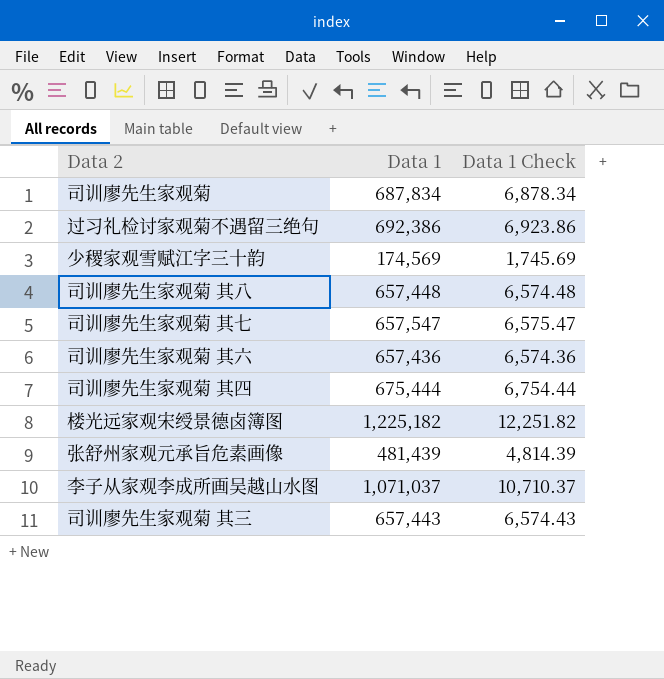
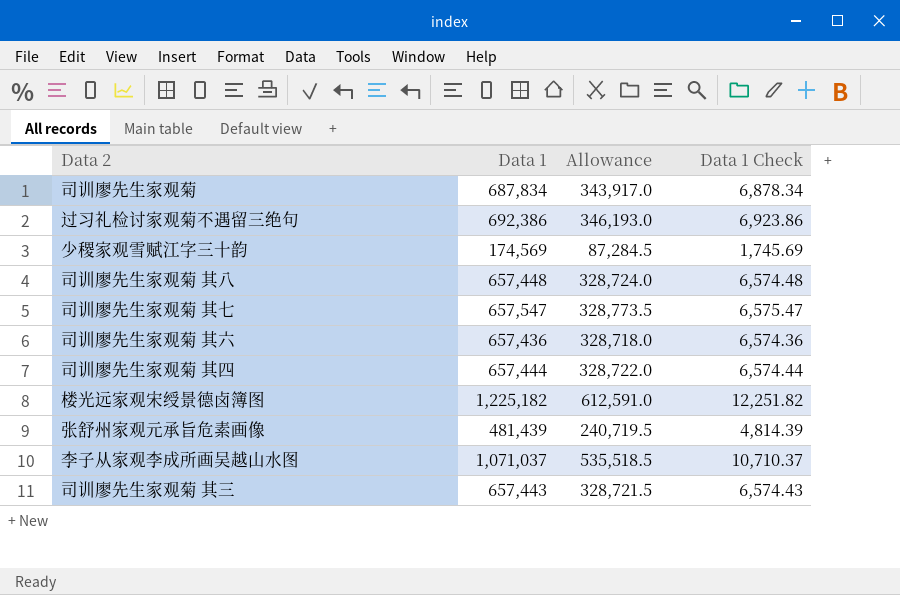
column Allowance | formula: none -> [Data 1] * 0.5
司训廖先生家观菊 其四 | Data 1: 675,444 -> 657,444
司训廖先生家观菊 其四 | Data 1 Check: 6,754.44 -> 6,574.44

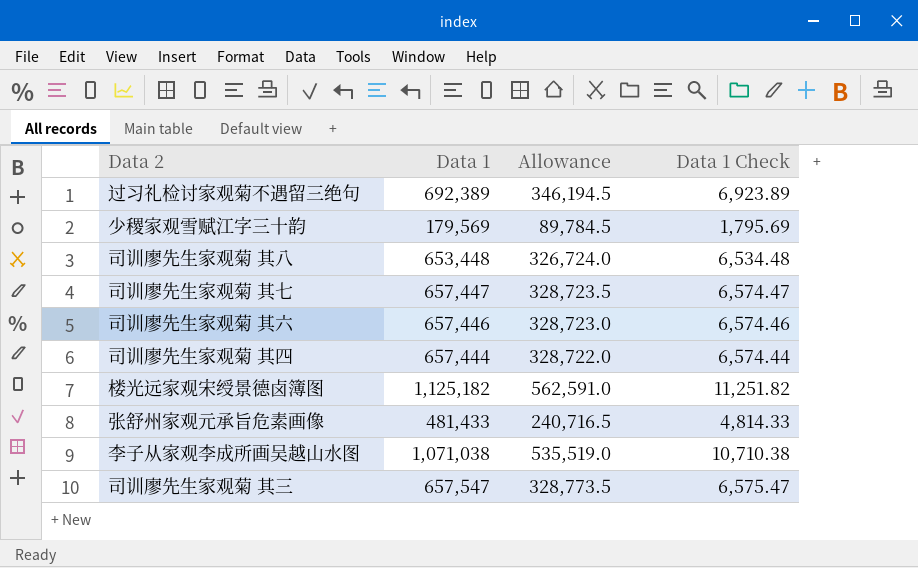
row 司训廖先生家观菊: 687,834 | 343,917.0 | 6,878.34 -> none
过习礼检讨家观菊不遇留三绝句 | Data 1: 692,386 -> 692,389
过习礼检讨家观菊不遇留三绝句 | Allowance: 346,193.0 -> 346,194.5
过习礼检讨家观菊不遇留三绝句 | Data 1 Check: 6,923.86 -> 6,923.89
少稷家观雪赋江字三十韵 | Data 1: 174,569 -> 179,569
少稷家观雪赋江字三十韵 | Allowance: 87,284.5 -> 89,784.5
少稷家观雪赋江字三十韵 | Data 1 Check: 1,745.69 -> 1,795.69
司训廖先生家观菊 其八 | Data 1: 657,448 -> 653,448
司训廖先生家观菊 其八 | Allowance: 328,724.0 -> 326,724.0
司训廖先生家观菊 其八 | Data 1 Check: 6,574.48 -> 6,534.48
司训廖先生家观菊 其七 | Data 1: 657,547 -> 657,447
司训廖先生家观菊 其七 | Allowance: 328,773.5 -> 328,723.5
司训廖先生家观菊 其七 | Data 1 Check: 6,575.47 -> 6,574.47
司训廖先生家观菊 其六 | Data 1: 657,436 -> 657,446
司训廖先生家观菊 其六 | Allowance: 328,718.0 -> 328,723.0
司训廖先生家观菊 其六 | Data 1 Check: 6,574.36 -> 6,574.46
楼光远家观宋绶景德卤簿图 | Data 1: 1,225,182 -> 1,125,182
楼光远家观宋绶景德卤簿图 | Allowance: 612,591.0 -> 562,591.0
楼光远家观宋绶景德卤簿图 | Data 1 Check: 12,251.82 -> 11,251.82
张舒州家观元承旨危素画像 | Data 1: 481,439 -> 481,433
张舒州家观元承旨危素画像 | Allowance: 240,719.5 -> 240,716.5
张舒州家观元承旨危素画像 | Data 1 Check: 4,814.39 -> 4,814.33
李子从家观李成所画吴越山水图 | Data 1: 1,071,037 -> 1,071,038
李子从家观李成所画吴越山水图 | Allowance: 535,518.5 -> 535,519.0
李子从家观李成所画吴越山水图 | Data 1 Check: 10,710.37 -> 10,710.38
司训廖先生家观菊 其三 | Data 1: 657,443 -> 657,547
司训廖先生家观菊 其三 | Allowance: 328,721.5 -> 328,773.5
司训廖先生家观菊 其三 | Data 1 Check: 6,574.43 -> 6,575.47

